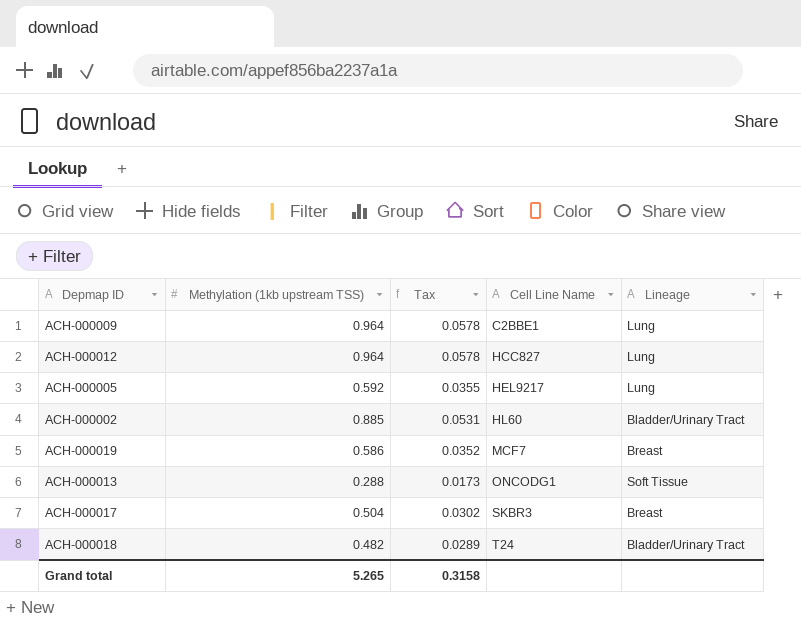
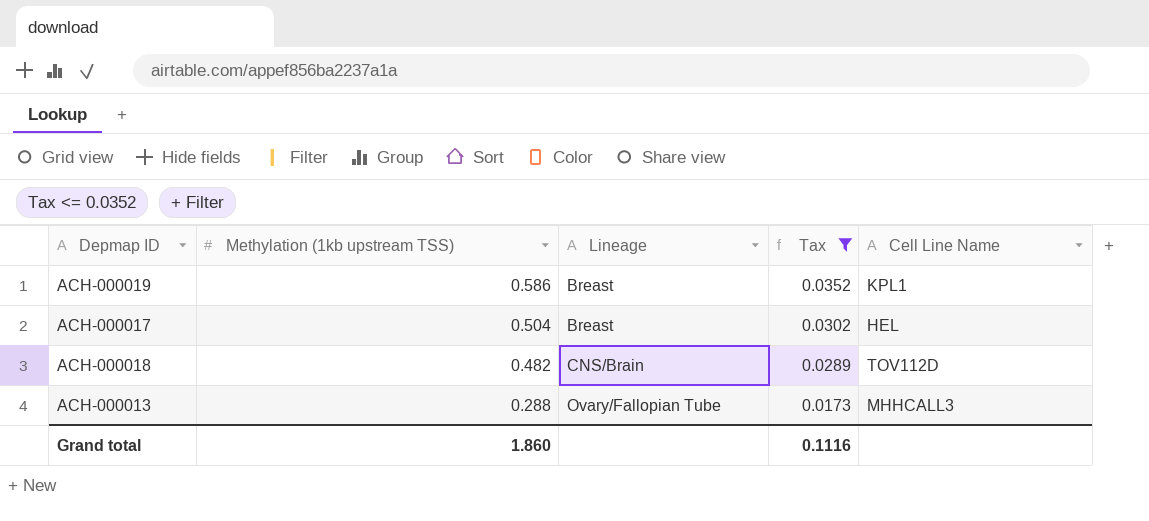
filter: none -> Tax <= 0.0352
row order: Cell Line Name ascending -> Methylation (1kb upstream TSS) descending
column Lineage | position: 5 -> 3
ACH-000019 | Cell Line Name: MCF7 -> KPL1
ACH-000017 | Cell Line Name: SKBR3 -> HEL
ACH-000018 | Lineage: Bladder/Urinary Tract -> CNS/Brain
ACH-000018 | Cell Line Name: T24 -> TOV112D
ACH-000013 | Lineage: Soft Tissue -> Ovary/Fallopian Tube
ACH-000013 | Cell Line Name: ONCODG1 -> MHHCALL3
Grand total | Methylation (1kb upstream TSS): 5.265 -> 1.860
Grand total | Tax: 0.3158 -> 0.1116

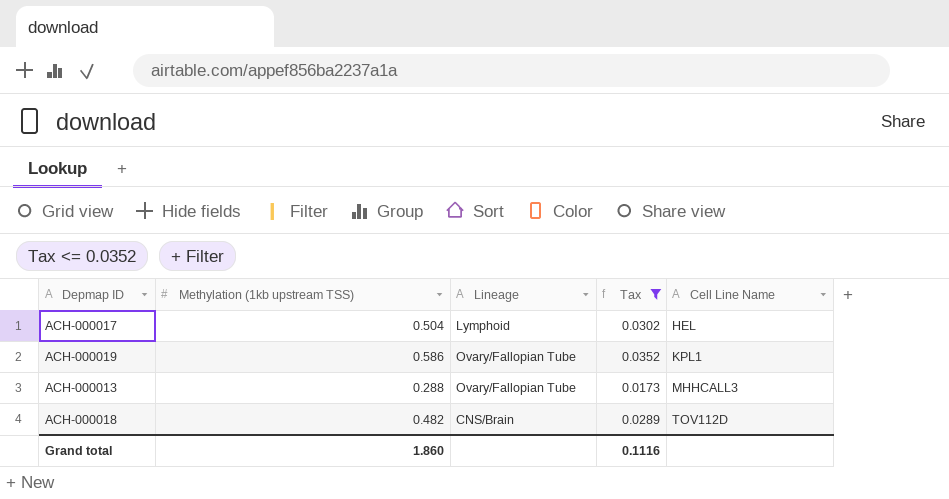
row order: Methylation (1kb upstream TSS) descending -> Cell Line Name ascending
ACH-000017 | Lineage: Breast -> Lymphoid
ACH-000019 | Lineage: Breast -> Ovary/Fallopian Tube

